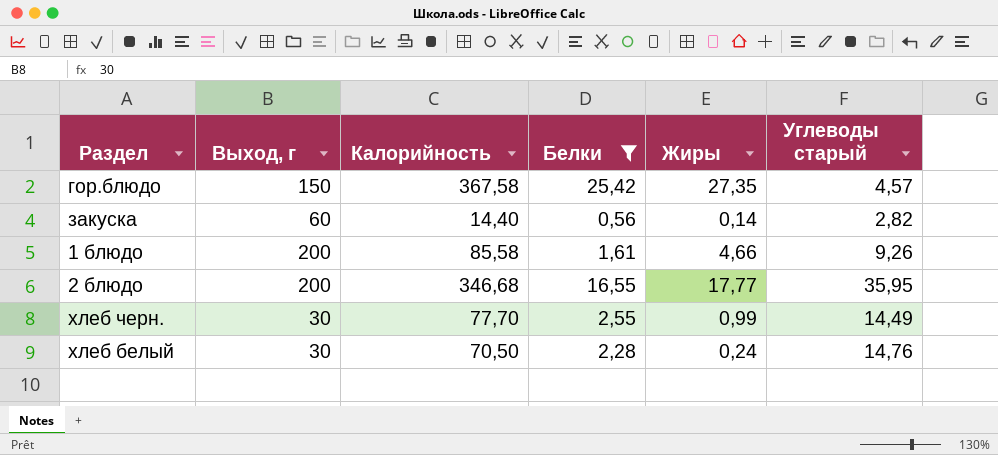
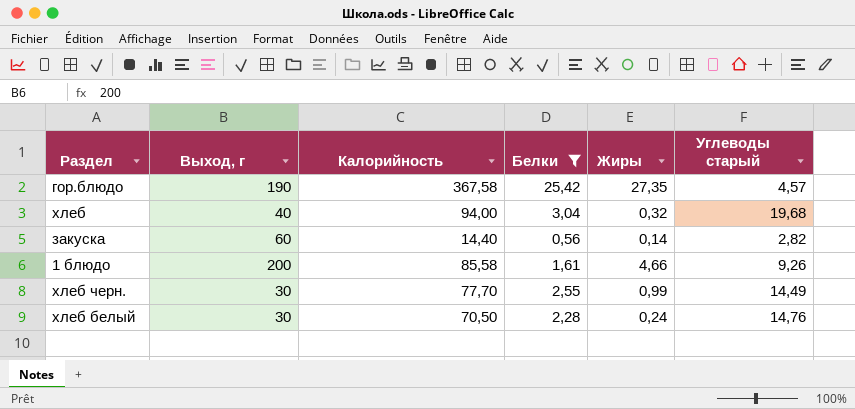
row 2 блюдо: 200 | 346,68 | 16,55 | 17,77 | 35,95 -> none
гор.блюдо | Выход, г: 150 -> 190
row хлеб: none -> 40 | 94,00 | 3,04 | 0,32 | 19,68

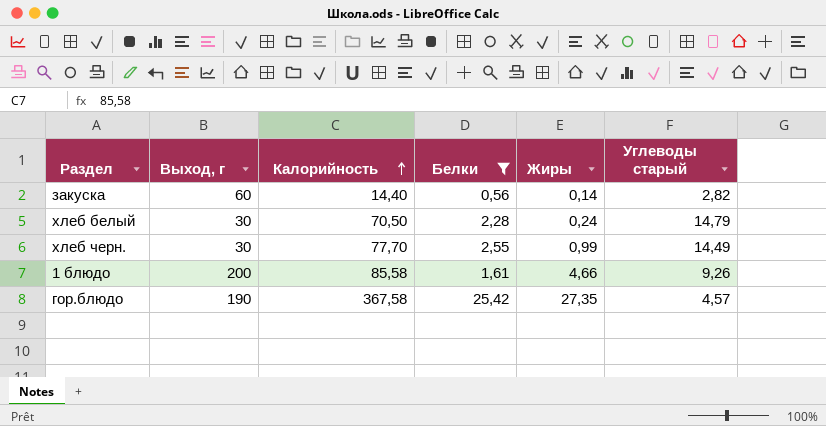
row order: none -> Калорийность ascending
row хлеб: 40 | 94,00 | 3,04 | 0,32 | 19,68 -> none
хлеб белый | Углеводы старый: 14,76 -> 14,79

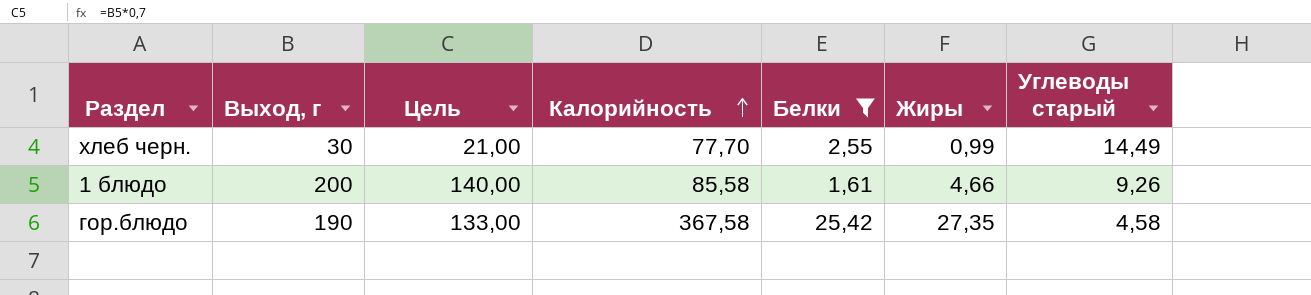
column Цель | formula: none -> [Выход, г] * 0,7
row закуска: 60 | 14,40 | 0,56 | 0,14 | 2,82 -> none
row хлеб белый: 30 | 70,50 | 2,28 | 0,24 | 14,79 -> none
гор.блюдо | Углеводы старый: 4,57 -> 4,58

